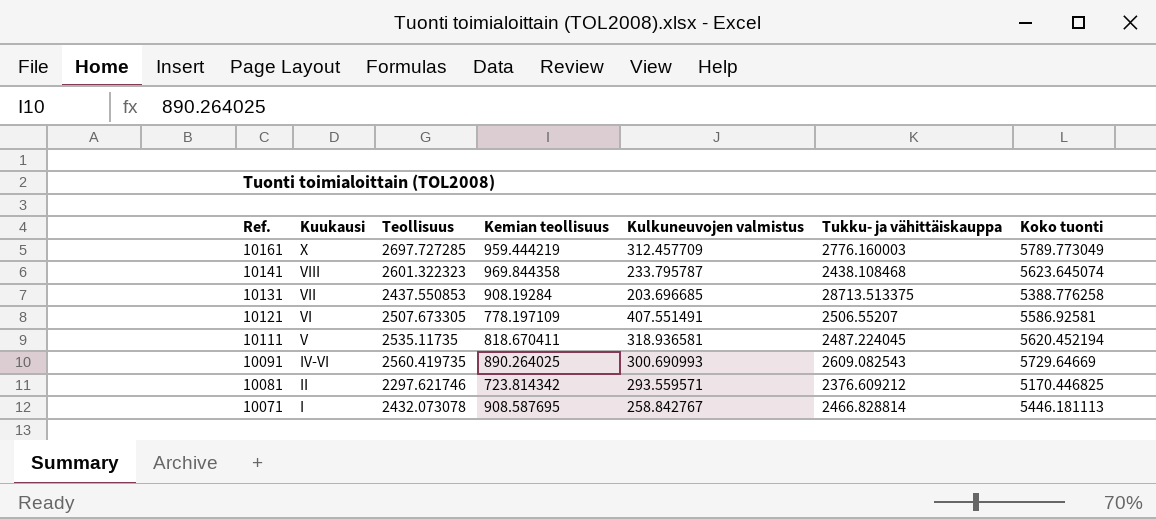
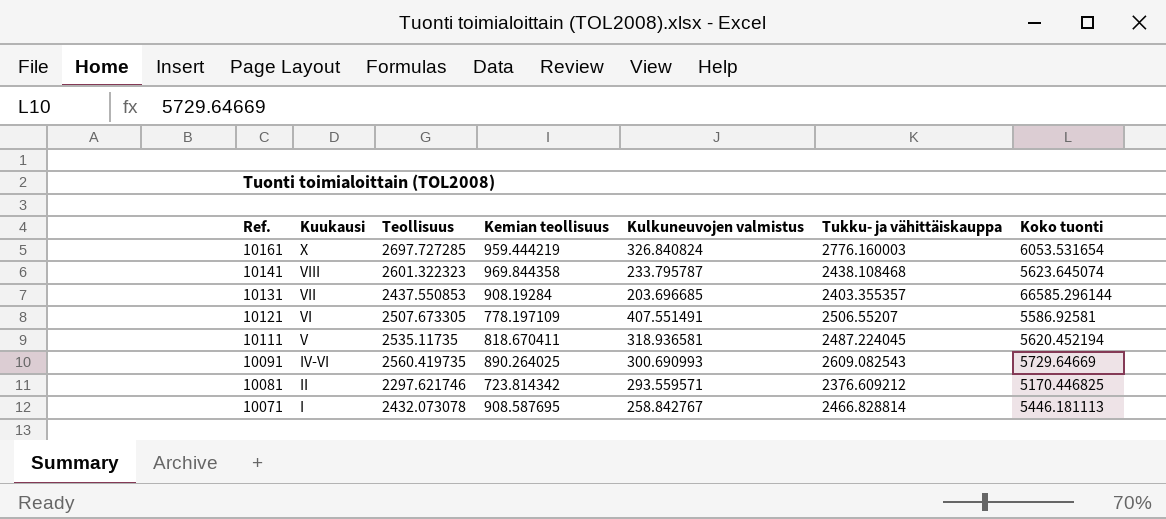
10161 | Kulkuneuvojen valmistus: 312.457709 -> 326.840824
10161 | Koko tuonti: 5789.773049 -> 6053.531654
10131 | Tukku- ja vähittäiskauppa: 28713.513375 -> 2403.355357
10131 | Koko tuonti: 5388.776258 -> 66585.296144

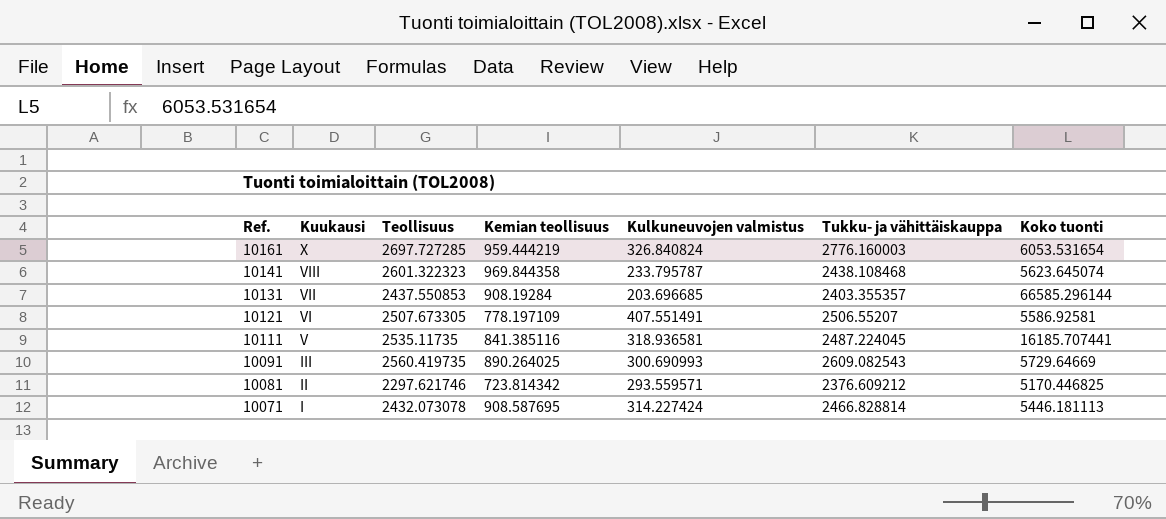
10111 | Kemian teollisuus: 818.670411 -> 841.385116
10111 | Koko tuonti: 5620.452194 -> 16185.707441
10091 | Kuukausi: IV-VI -> III
10071 | Kulkuneuvojen valmistus: 258.842767 -> 314.227424

